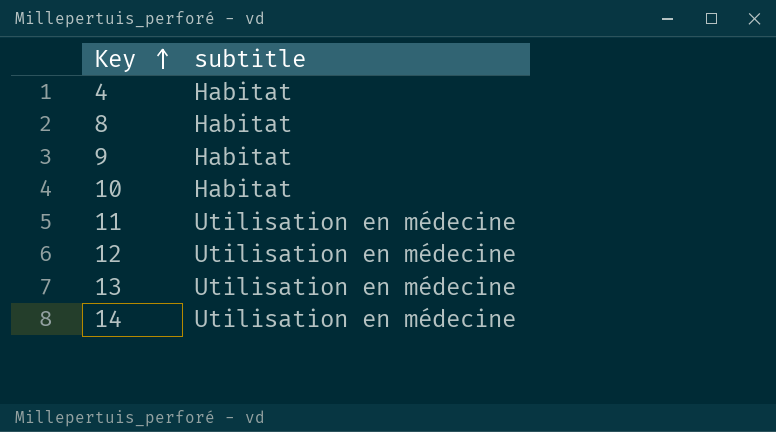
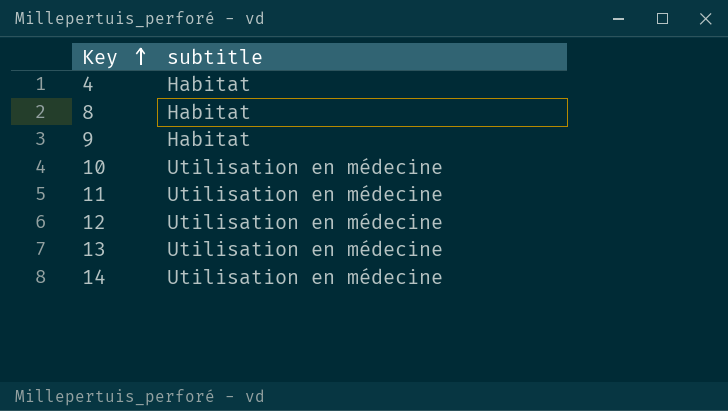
10 | subtitle: Habitat -> Utilisation en médecine

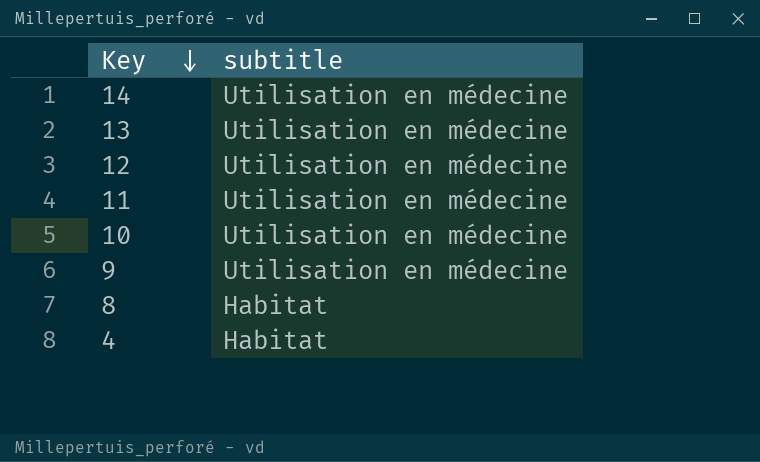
row order: Key ascending -> Key descending
9 | subtitle: Habitat -> Utilisation en médecine

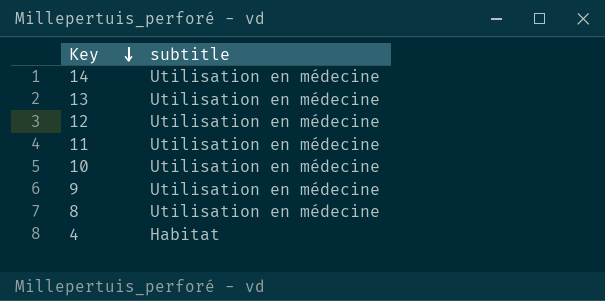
8 | subtitle: Habitat -> Utilisation en médecine

